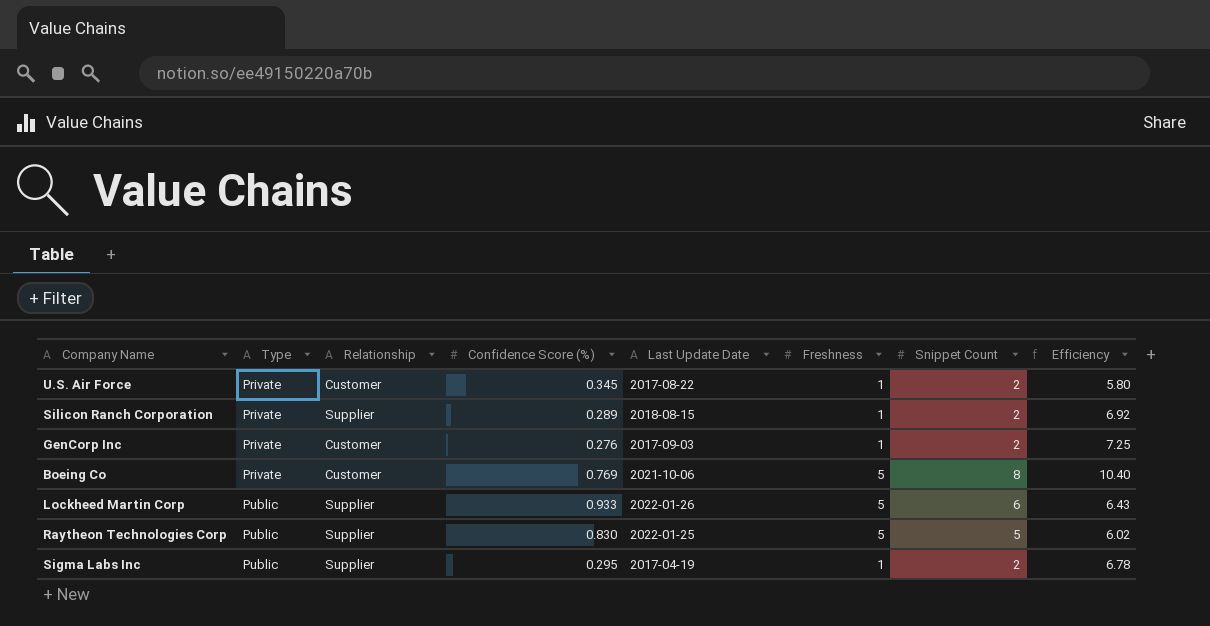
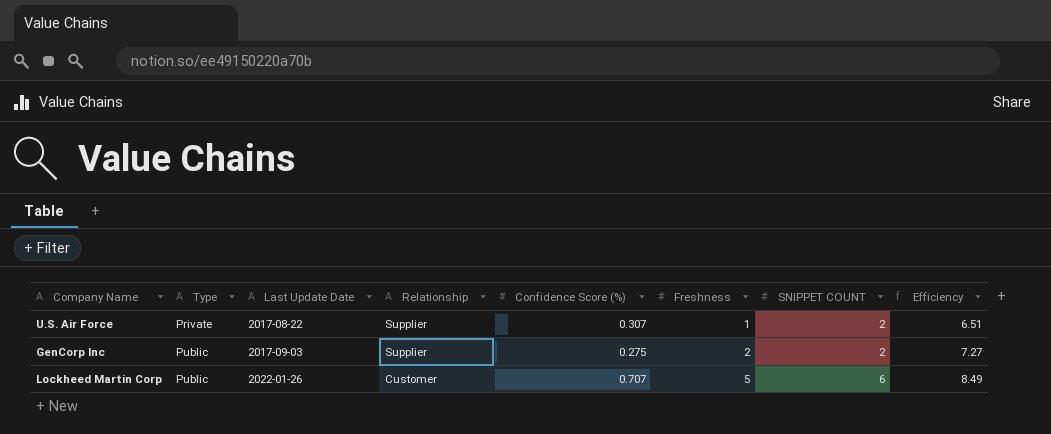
column Last Update Date | position: 5 -> 3
column name: Snippet Count -> SNIPPET COUNT
row Silicon Ranch Corporation: Private | Supplier | 0.289 | 2018-08-15 | 1 | 2 | 6.92 -> none
row Boeing Co: Private | Customer | 0.769 | 2021-10-06 | 5 | 8 | 10.40 -> none
row Raytheon Technologies Corp: Public | Supplier | 0.830 | 2022-01-25 | 5 | 5 | 6.02 -> none
row Sigma Labs Inc: Public | Supplier | 0.295 | 2017-04-19 | 1 | 2 | 6.78 -> none
U.S. Air Force | Relationship: Customer -> Supplier
U.S. Air Force | Confidence Score (%): 0.345 -> 0.307
U.S. Air Force | Efficiency: 5.80 -> 6.51
GenCorp Inc | Type: Private -> Public
GenCorp Inc | Relationship: Customer -> Supplier
GenCorp Inc | Confidence Score (%): 0.276 -> 0.275
GenCorp Inc | Freshness: 1 -> 2
GenCorp Inc | Efficiency: 7.25 -> 7.27
Lockheed Martin Corp | Relationship: Supplier -> Customer
Lockheed Martin Corp | Confidence Score (%): 0.933 -> 0.707
Lockheed Martin Corp | Efficiency: 6.43 -> 8.49

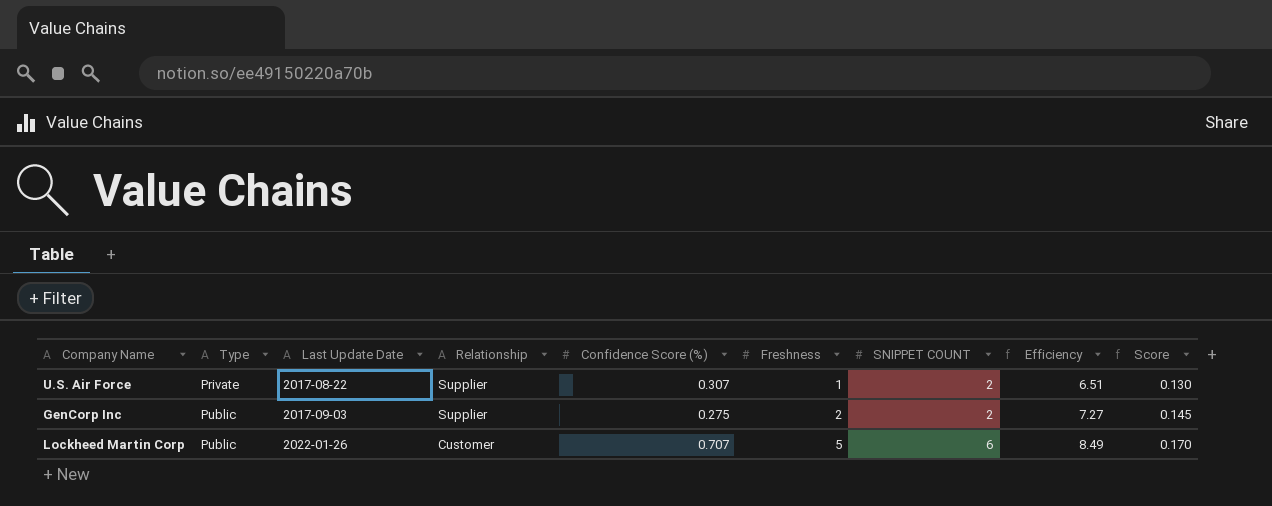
column Score | formula: none -> [Efficiency] * 0.02

